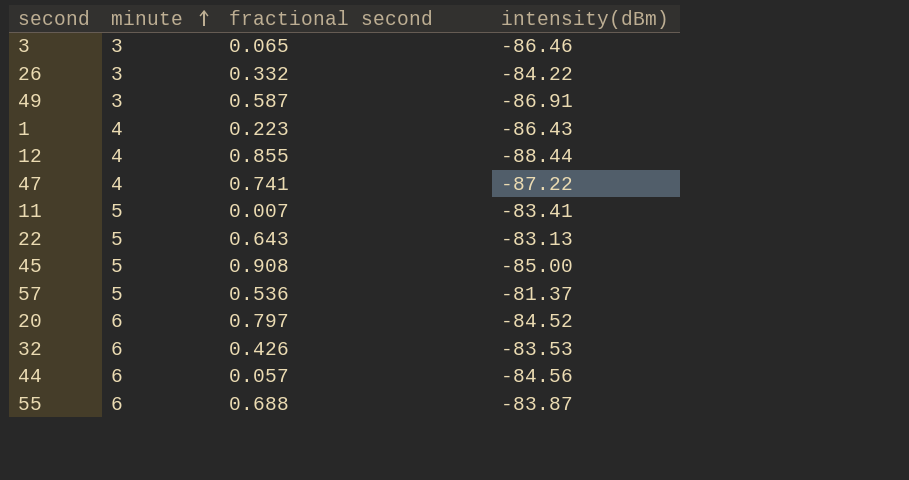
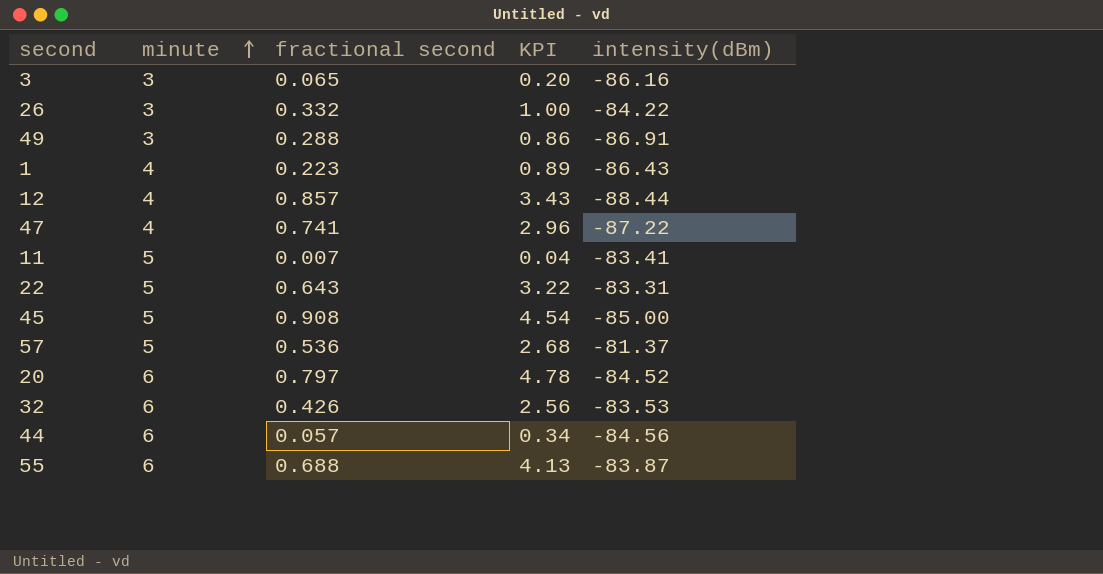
column KPI | formula: none -> [minute] * [fractional second]
3 | intensity(dBm): -86.46 -> -86.16
49 | fractional second: 0.587 -> 0.288
12 | fractional second: 0.855 -> 0.857
22 | intensity(dBm): -83.13 -> -83.31

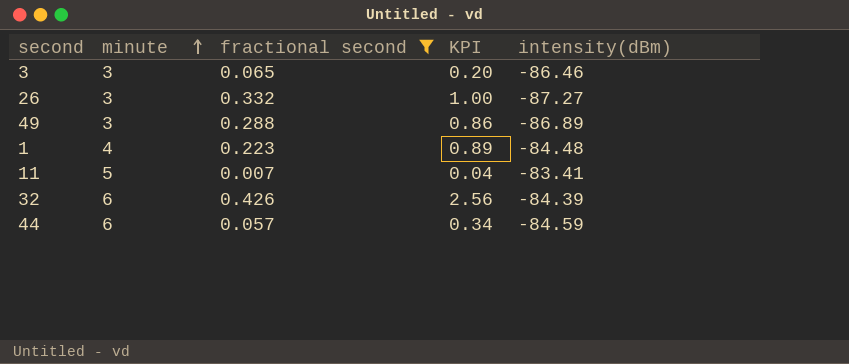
filter: none -> fractional second <= 0.426
3 | intensity(dBm): -86.16 -> -86.46
26 | intensity(dBm): -84.22 -> -87.27
49 | intensity(dBm): -86.91 -> -86.89
1 | intensity(dBm): -86.43 -> -84.48
32 | intensity(dBm): -83.53 -> -84.39
44 | intensity(dBm): -84.56 -> -84.59

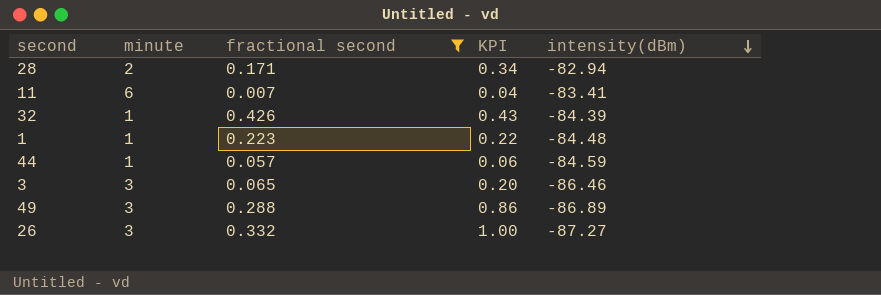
row order: minute ascending -> intensity(dBm) descending
row 28: none -> 2 | 0.171 | 0.34 | -82.94
11 | minute: 5 -> 6
32 | minute: 6 -> 1
32 | KPI: 2.56 -> 0.43
1 | minute: 4 -> 1
1 | KPI: 0.89 -> 0.22
44 | minute: 6 -> 1
44 | KPI: 0.34 -> 0.06

